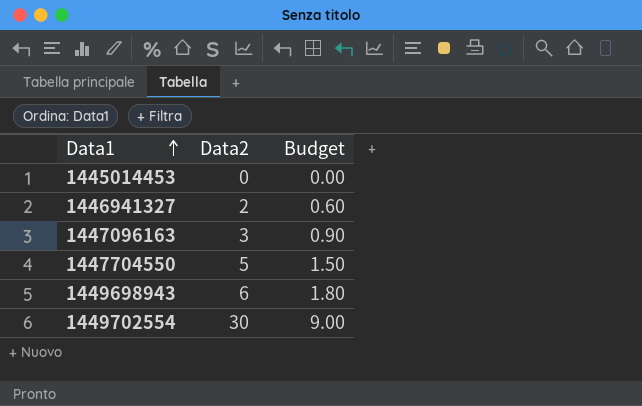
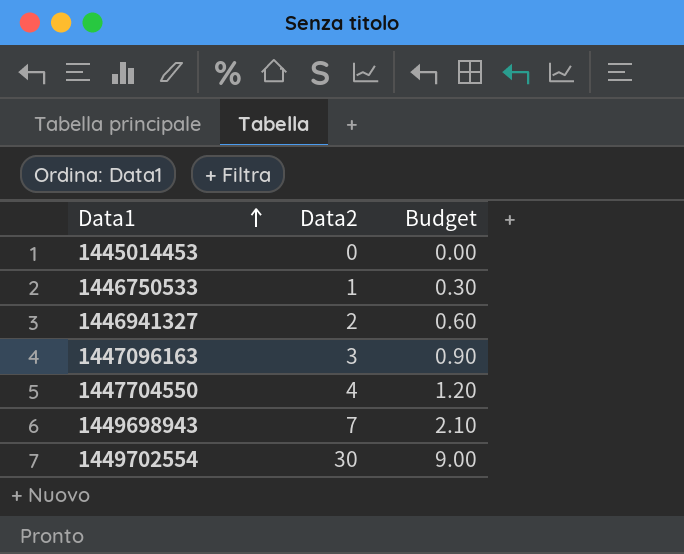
row 1446750533: none -> 1 | 0.30
1447704550 | Data2: 5 -> 4
1447704550 | Budget: 1.50 -> 1.20
1449698943 | Data2: 6 -> 7
1449698943 | Budget: 1.80 -> 2.10

